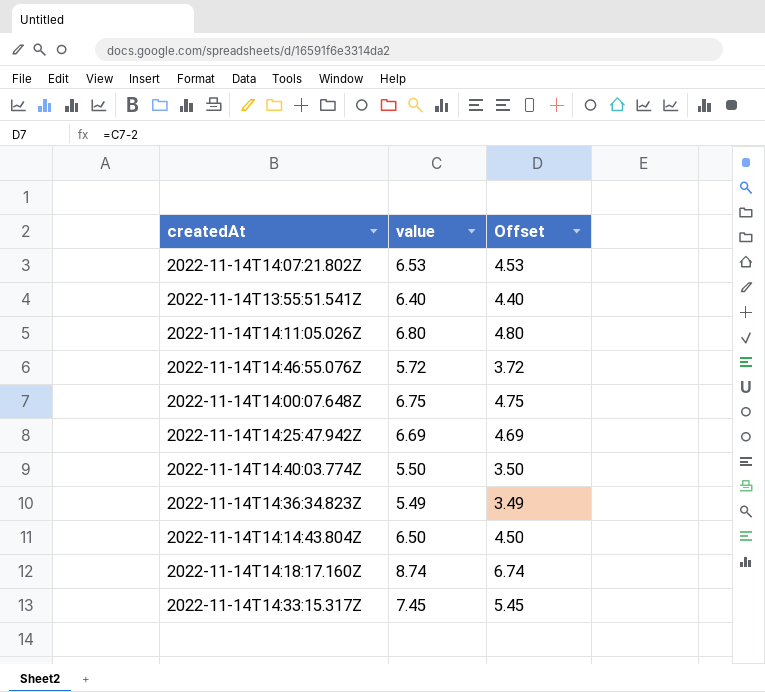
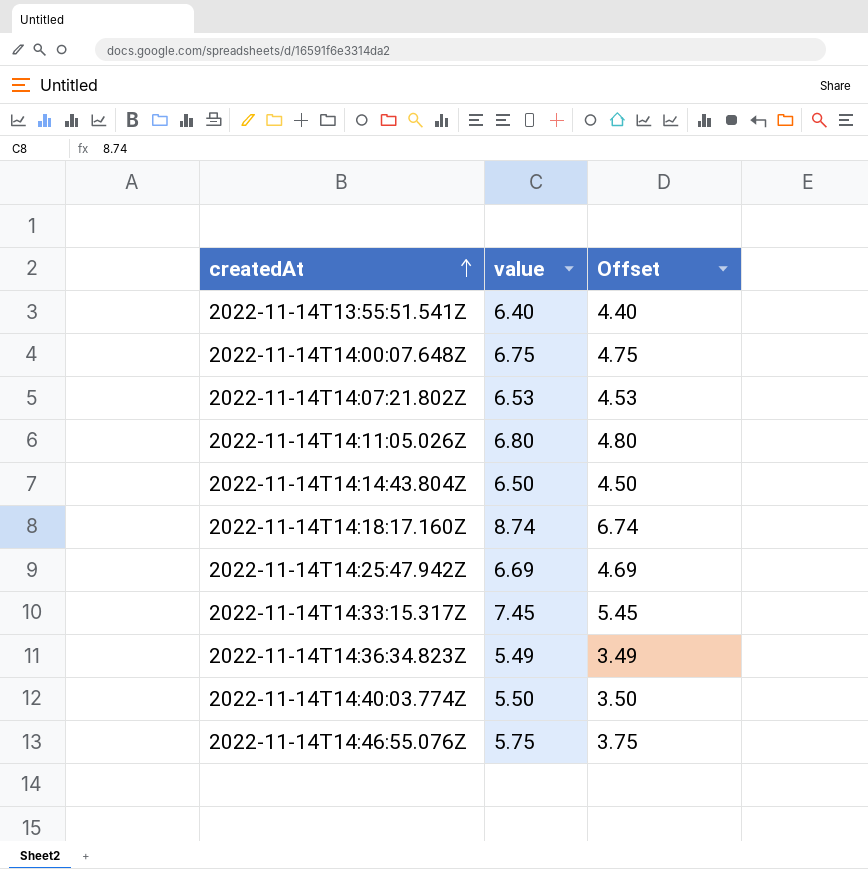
row order: none -> createdAt ascending
2022-11-14T14:46:55.076Z | value: 5.72 -> 5.75
2022-11-14T14:46:55.076Z | Offset: 3.72 -> 3.75

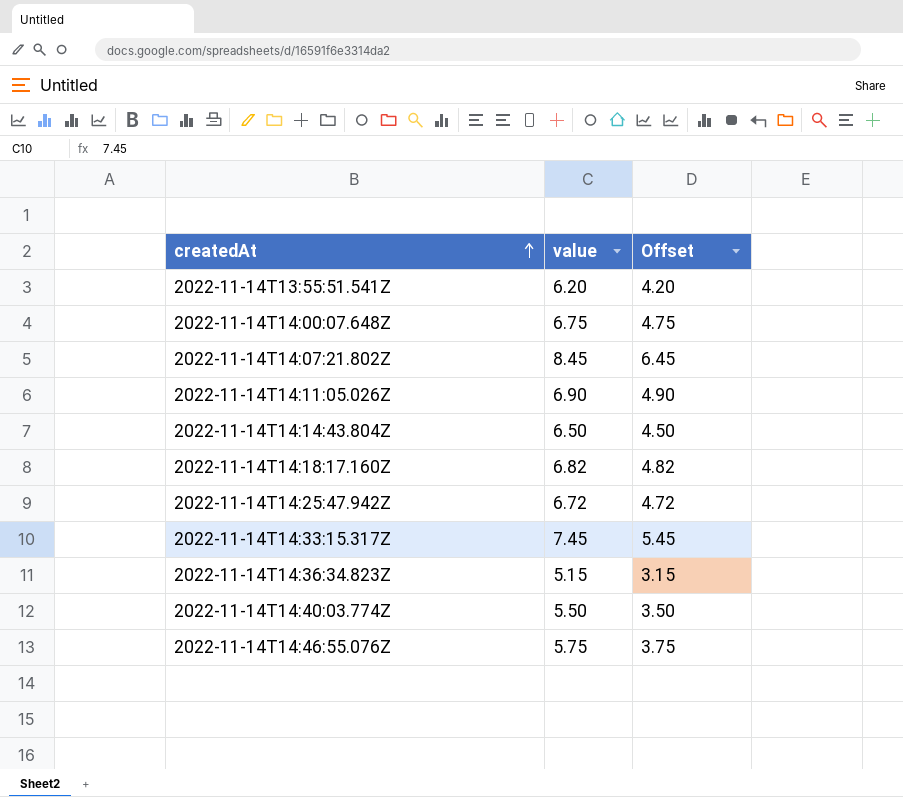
2022-11-14T13:55:51.541Z | value: 6.40 -> 6.20
2022-11-14T13:55:51.541Z | Offset: 4.40 -> 4.20
2022-11-14T14:07:21.802Z | value: 6.53 -> 8.45
2022-11-14T14:07:21.802Z | Offset: 4.53 -> 6.45
2022-11-14T14:11:05.026Z | value: 6.80 -> 6.90
2022-11-14T14:11:05.026Z | Offset: 4.80 -> 4.90
2022-11-14T14:18:17.160Z | value: 8.74 -> 6.82
2022-11-14T14:18:17.160Z | Offset: 6.74 -> 4.82
2022-11-14T14:25:47.942Z | value: 6.69 -> 6.72
2022-11-14T14:25:47.942Z | Offset: 4.69 -> 4.72
2022-11-14T14:36:34.823Z | value: 5.49 -> 5.15
2022-11-14T14:36:34.823Z | Offset: 3.49 -> 3.15

